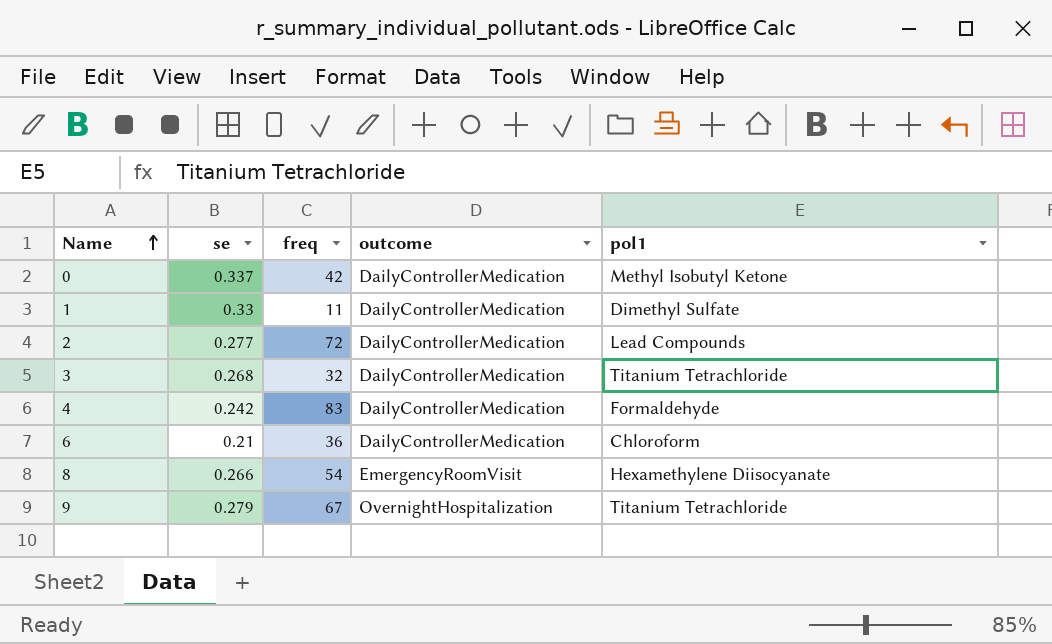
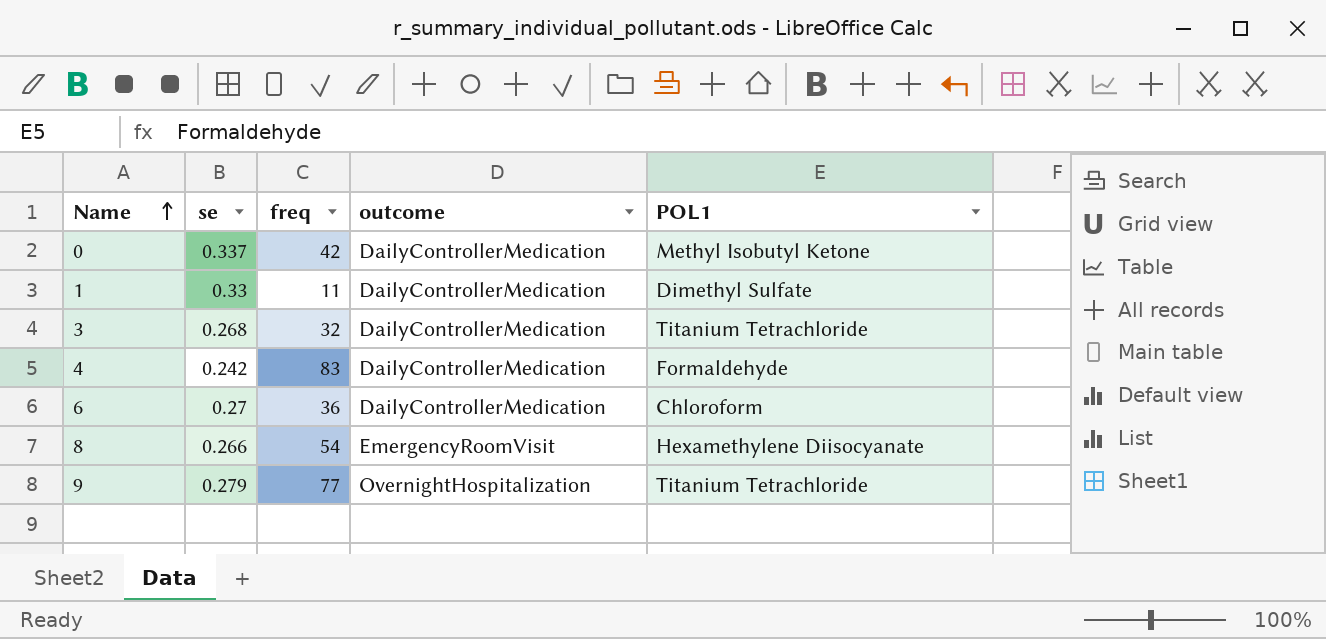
column name: pol1 -> POL1
row 2: 0.277 | 72 | DailyControllerMedication | Lead Compounds -> none
6 | se: 0.21 -> 0.27
9 | freq: 67 -> 77

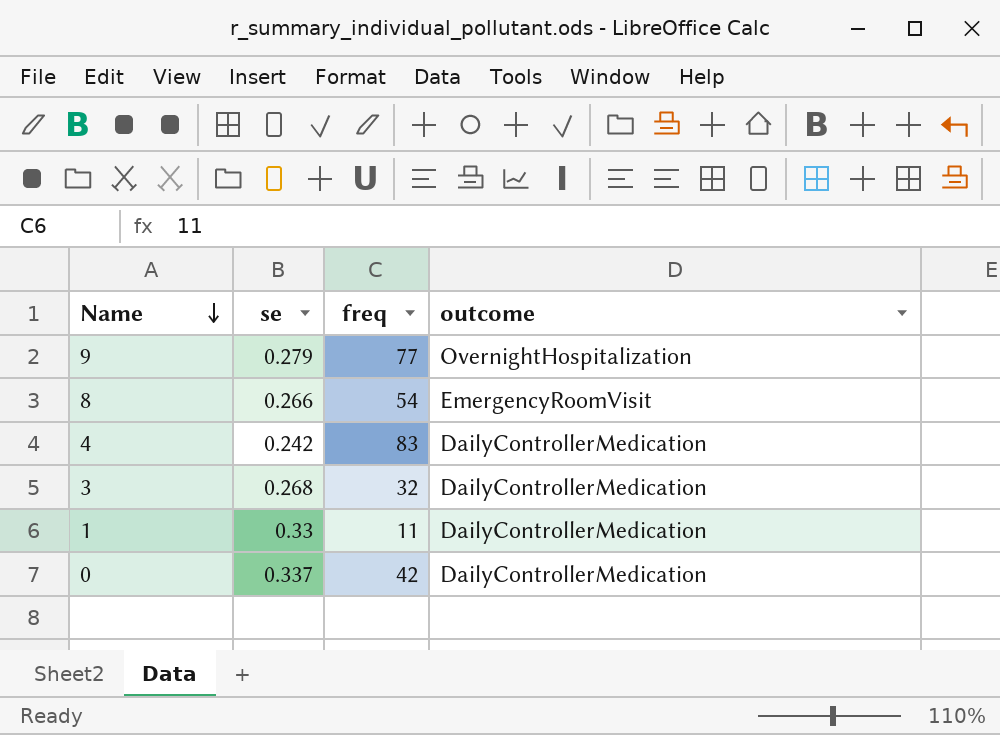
row order: Name ascending -> Name descending
column POL1 | position: 5 -> none
row 6: 0.27 | 36 | DailyControllerMedication | Chloroform -> none

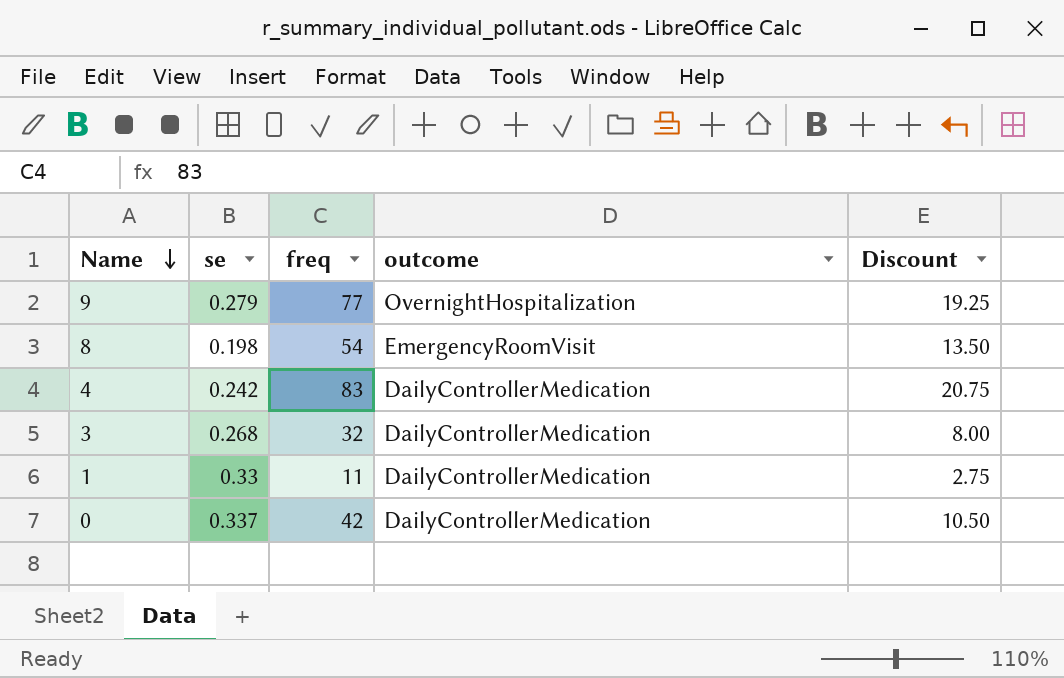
column Discount | formula: none -> [freq] * 0.25
8 | se: 0.266 -> 0.198

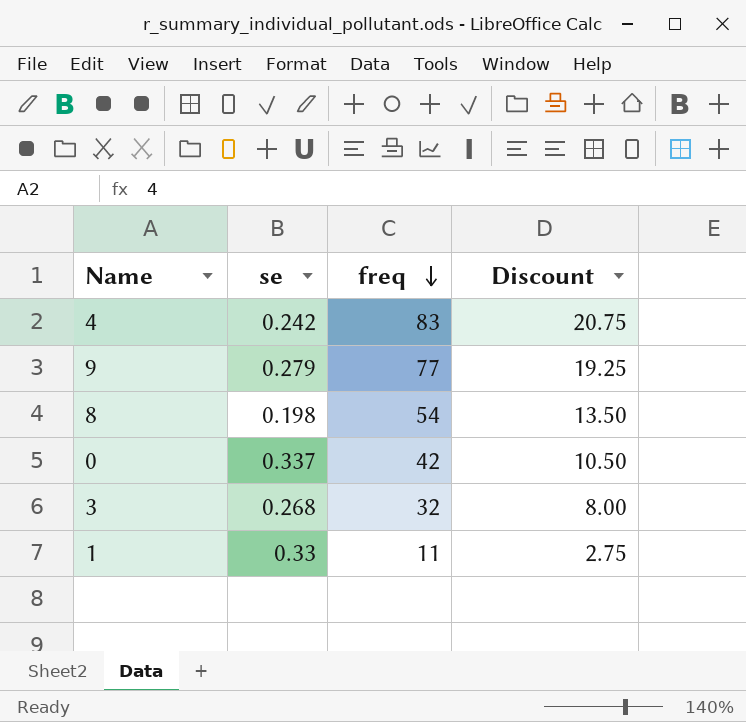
row order: Name descending -> freq descending
column outcome | position: 4 -> none

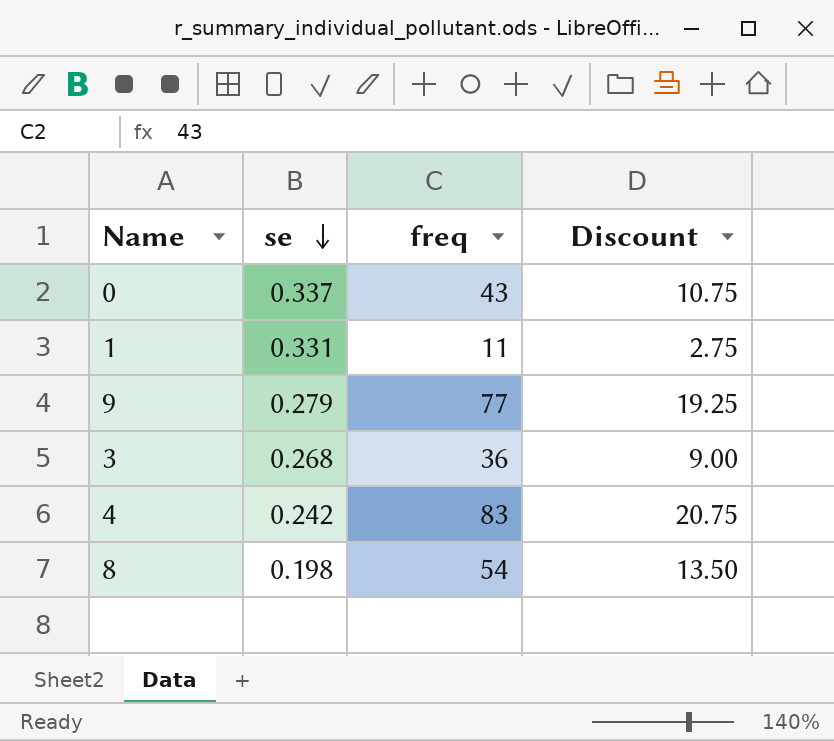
row order: freq descending -> se descending
0 | freq: 42 -> 43
0 | Discount: 10.50 -> 10.75
1 | se: 0.33 -> 0.331
3 | freq: 32 -> 36
3 | Discount: 8.00 -> 9.00

